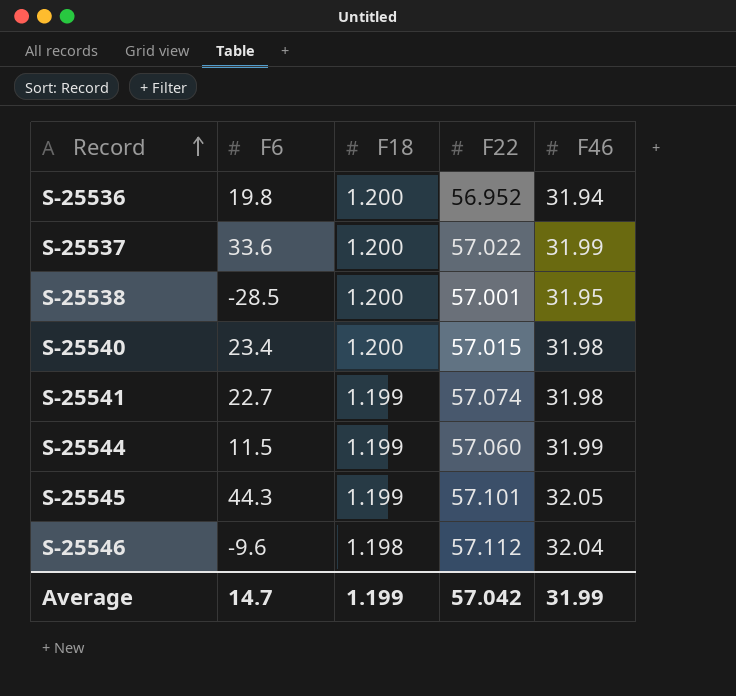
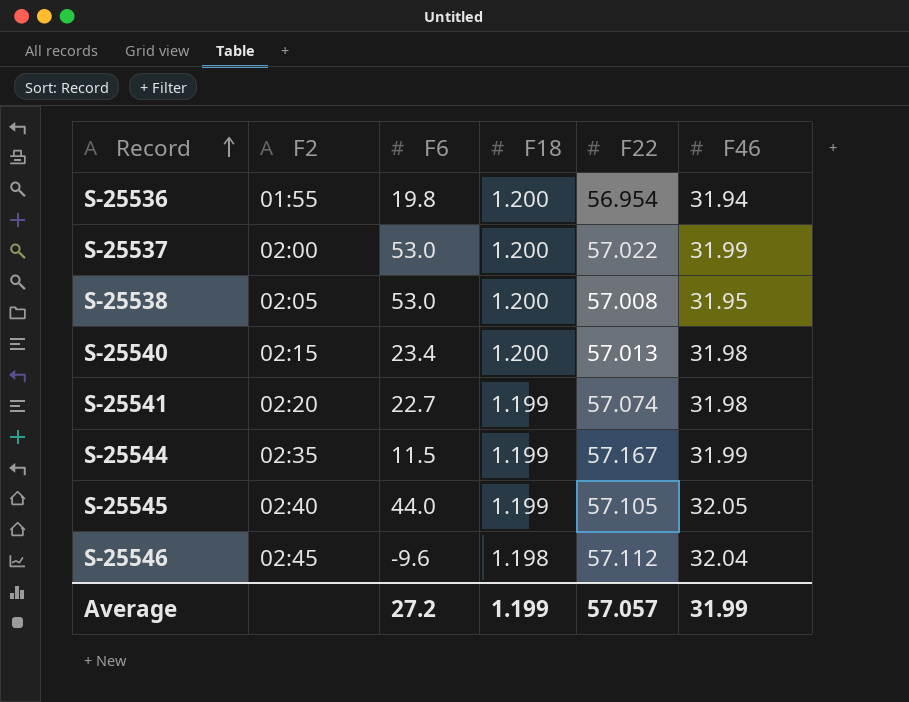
column F2 | position: none -> 2
S-25536 | F22: 56.952 -> 56.954
S-25537 | F6: 33.6 -> 53.0
S-25538 | F6: -28.5 -> 53.0
S-25538 | F22: 57.001 -> 57.008
S-25540 | F22: 57.015 -> 57.013
S-25544 | F22: 57.060 -> 57.167
S-25545 | F6: 44.3 -> 44.0
S-25545 | F22: 57.101 -> 57.105
Average | F6: 14.7 -> 27.2
Average | F22: 57.042 -> 57.057

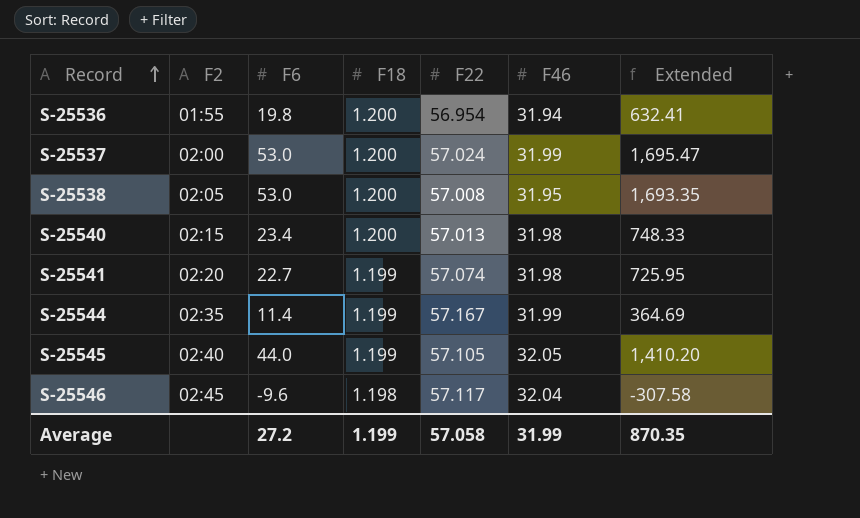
column Extended | formula: none -> [F6] * [F46]
S-25537 | F22: 57.022 -> 57.024
S-25544 | F6: 11.5 -> 11.4
S-25546 | F22: 57.112 -> 57.117
Average | F22: 57.057 -> 57.058

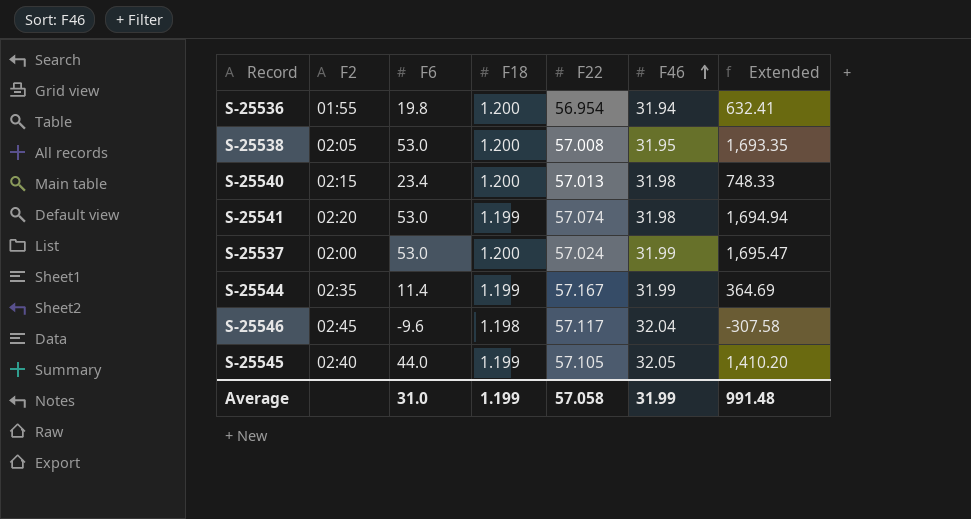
row order: Record ascending -> F46 ascending
S-25541 | F6: 22.7 -> 53.0
S-25541 | Extended: 725.95 -> 1,694.94
Average | F6: 27.2 -> 31.0
Average | Extended: 870.35 -> 991.48

